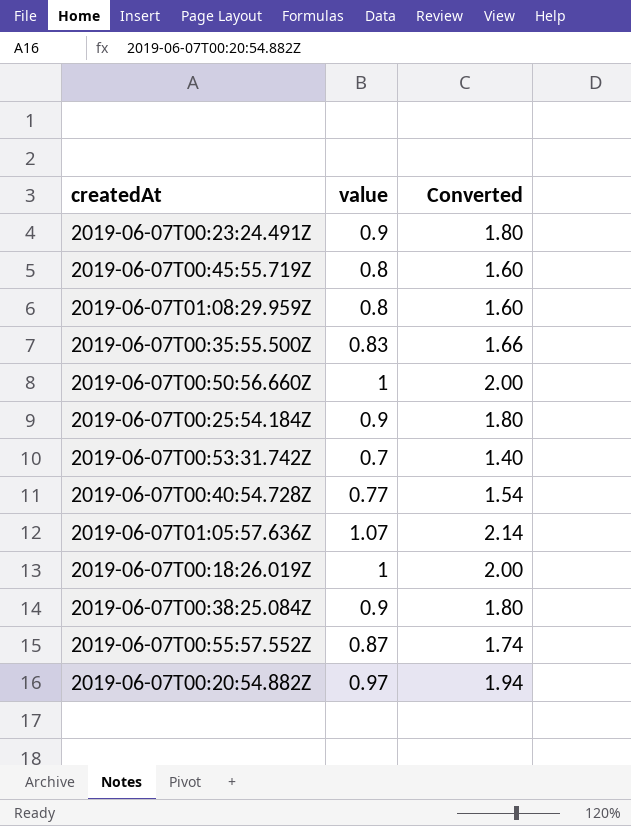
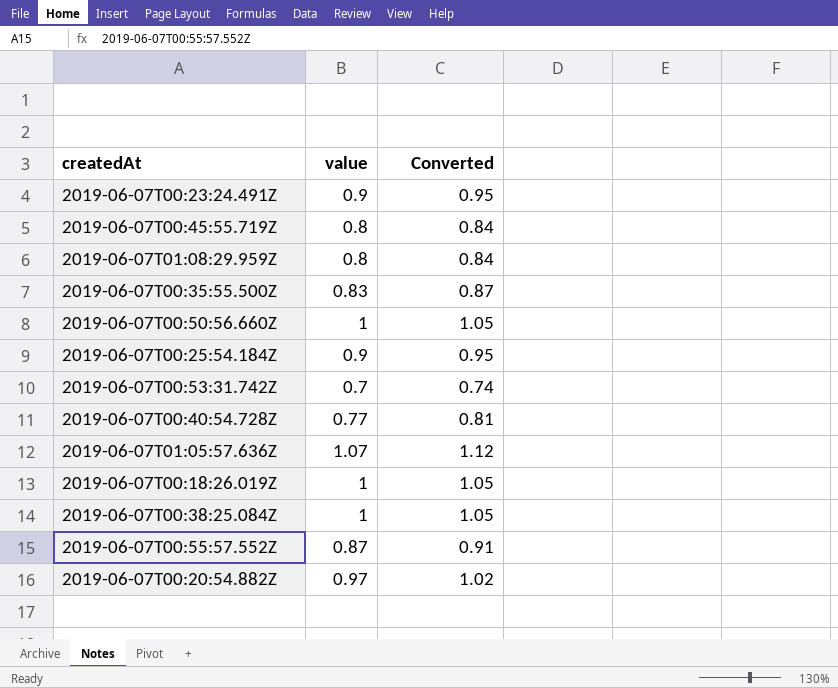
column Converted | formula: [value] * 2 -> [value] * 1.05
2019-06-07T00:38:25.084Z | value: 0.9 -> 1

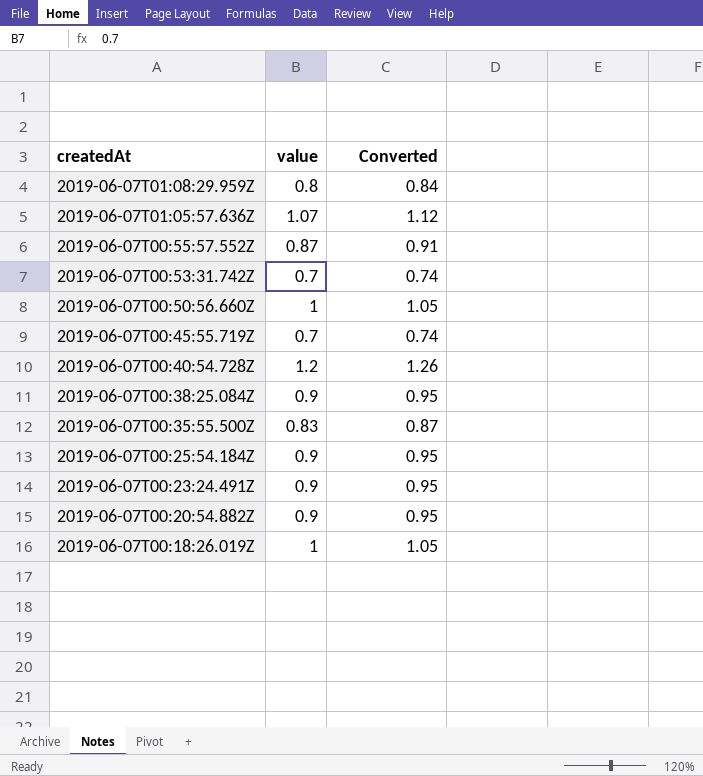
row order: none -> createdAt descending
2019-06-07T00:45:55.719Z | value: 0.8 -> 0.7
2019-06-07T00:45:55.719Z | Converted: 0.84 -> 0.74
2019-06-07T00:40:54.728Z | value: 0.77 -> 1.2
2019-06-07T00:40:54.728Z | Converted: 0.81 -> 1.26
2019-06-07T00:38:25.084Z | value: 1 -> 0.9
2019-06-07T00:38:25.084Z | Converted: 1.05 -> 0.95
2019-06-07T00:20:54.882Z | value: 0.97 -> 0.9
2019-06-07T00:20:54.882Z | Converted: 1.02 -> 0.95

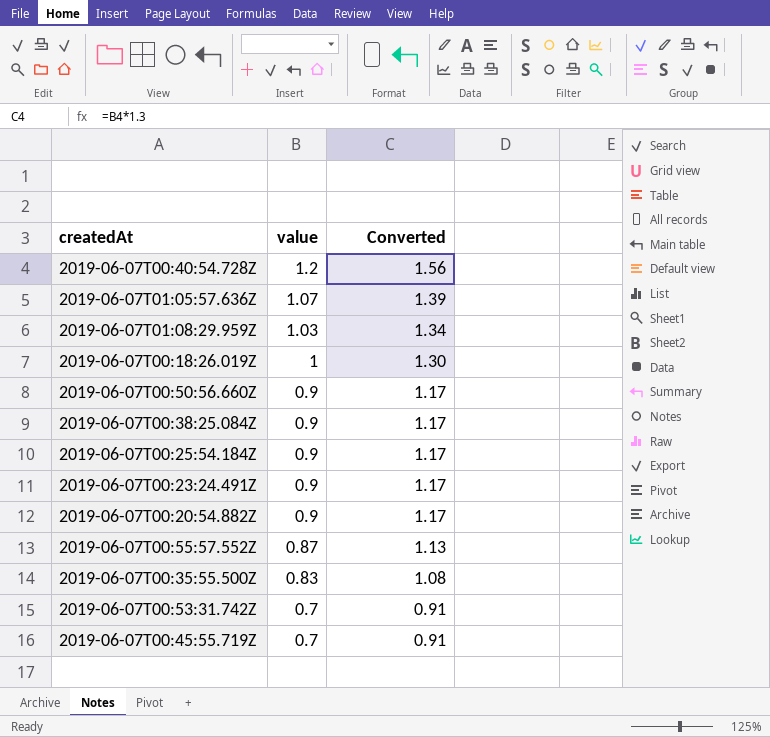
row order: createdAt descending -> value descending
column Converted | formula: [value] * 1.05 -> [value] * 1.3
2019-06-07T01:08:29.959Z | value: 0.8 -> 1.03
2019-06-07T00:50:56.660Z | value: 1 -> 0.9

